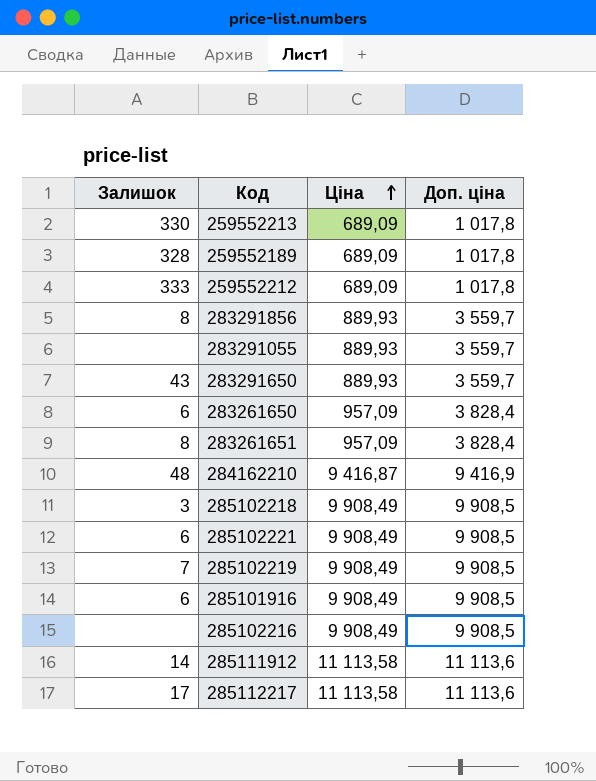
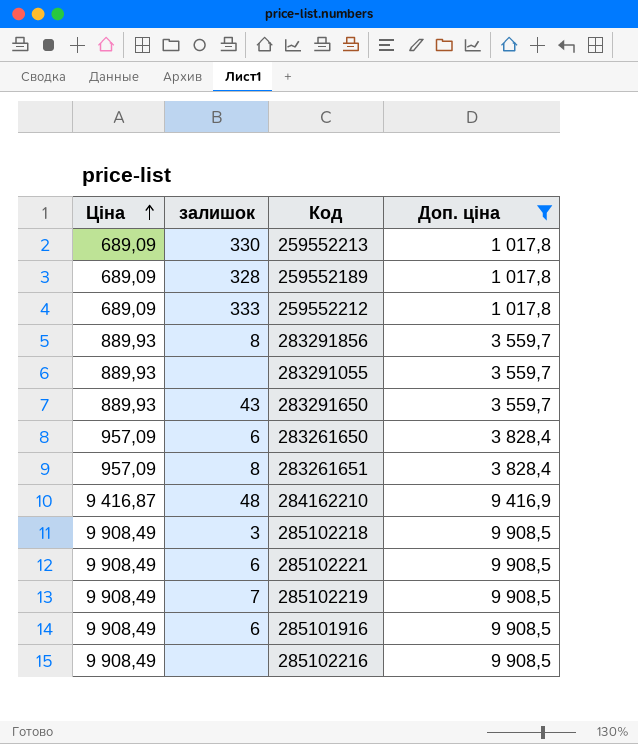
filter: none -> Доп. ціна != 11 113,6
column Ціна | position: 3 -> 1
column name: Залишок -> залишок

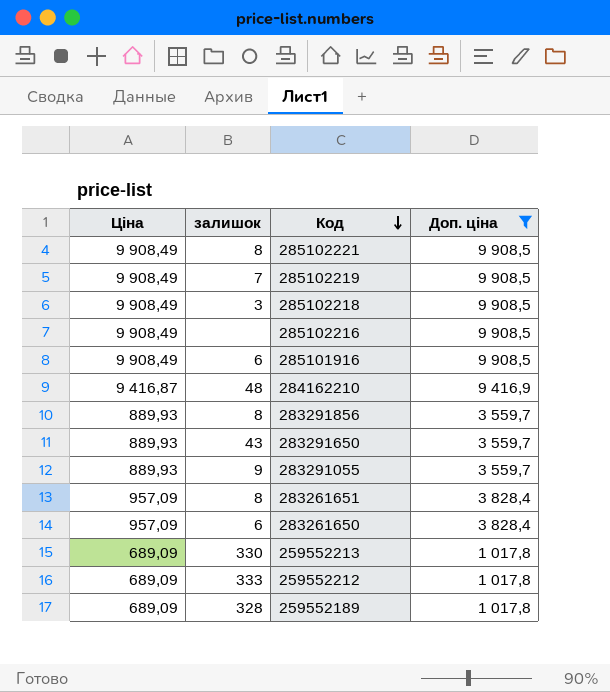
row order: Ціна ascending -> Код descending
285102221 | залишок: 6 -> 8
283291055 | залишок: none -> 9

